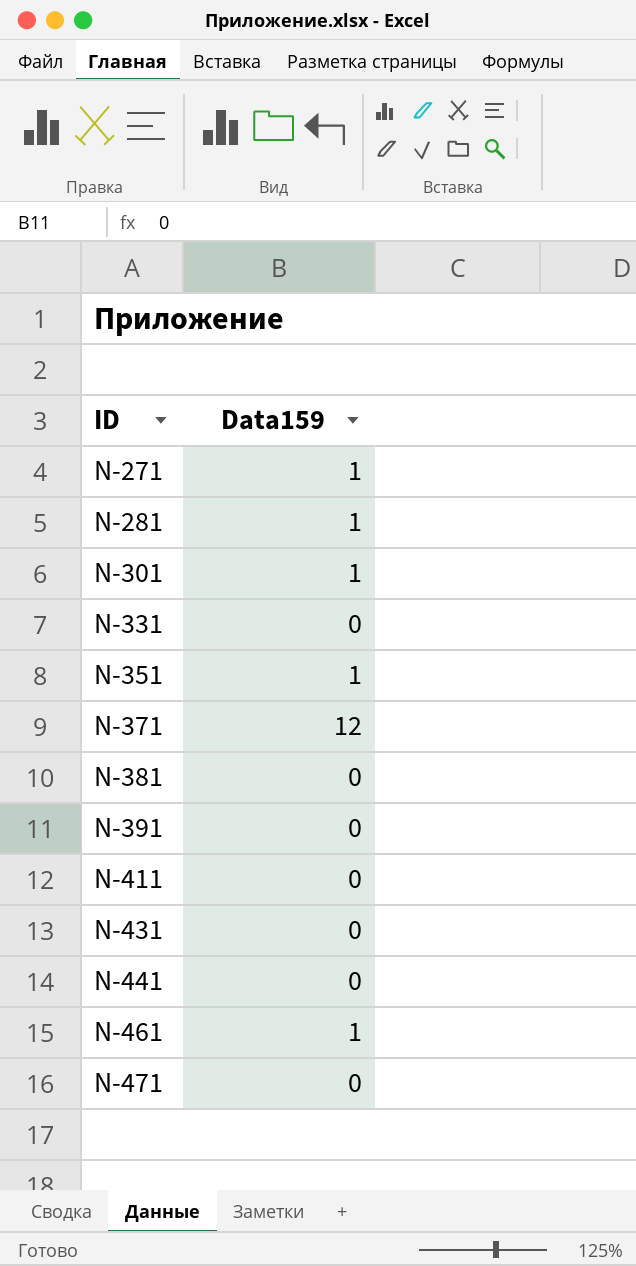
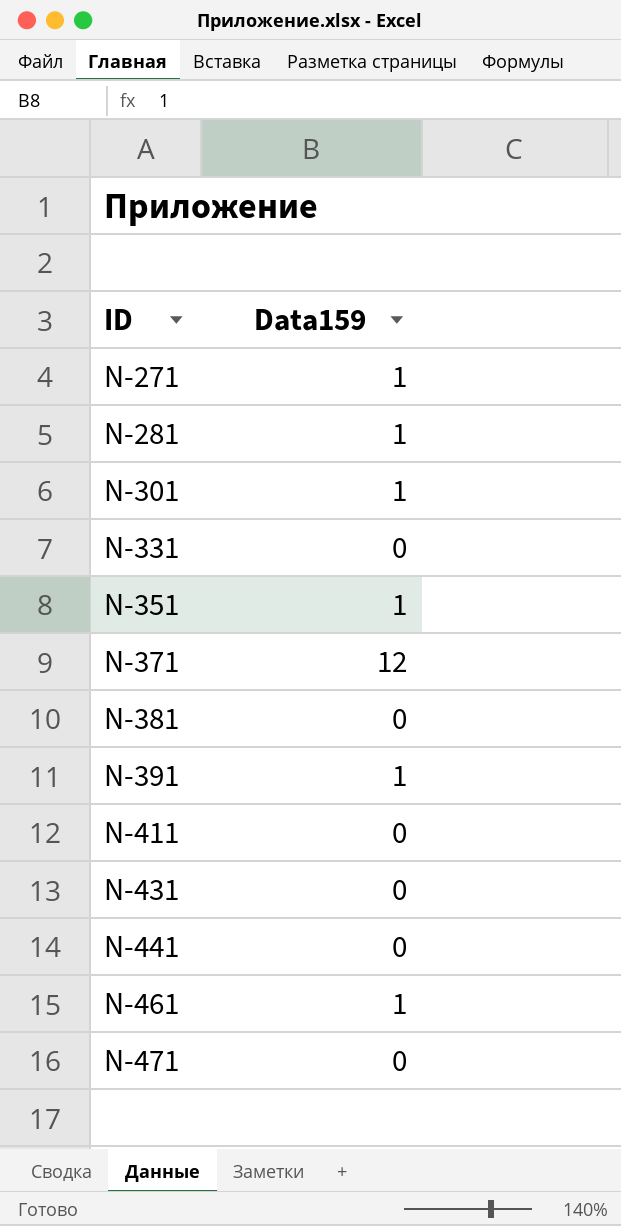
N-391 | Data159: 0 -> 1

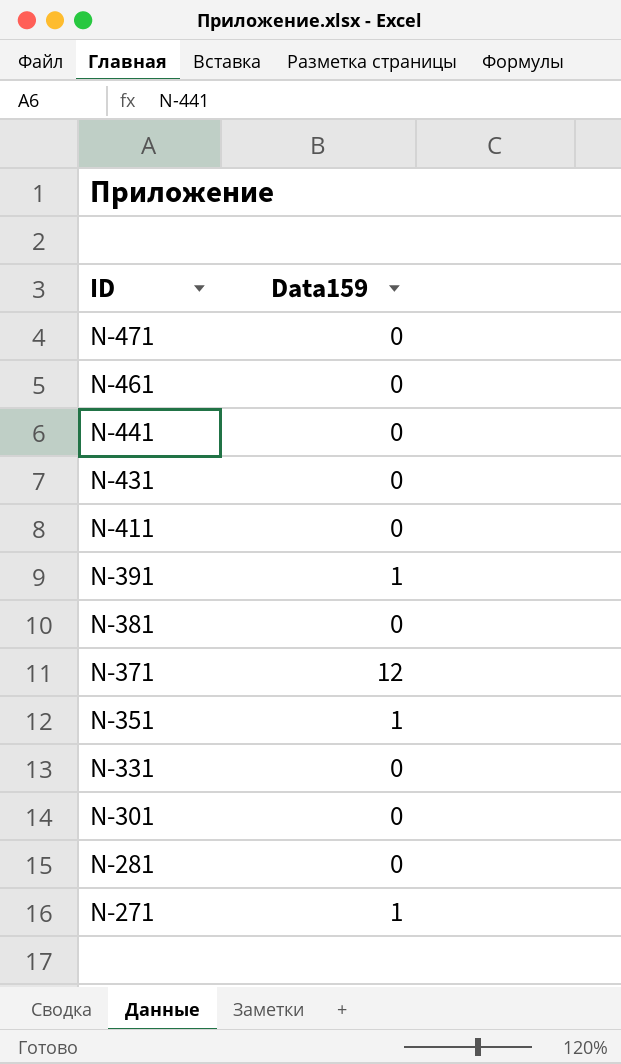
row order: ID ascending -> ID descending
N-461 | Data159: 1 -> 0
N-301 | Data159: 1 -> 0
N-281 | Data159: 1 -> 0

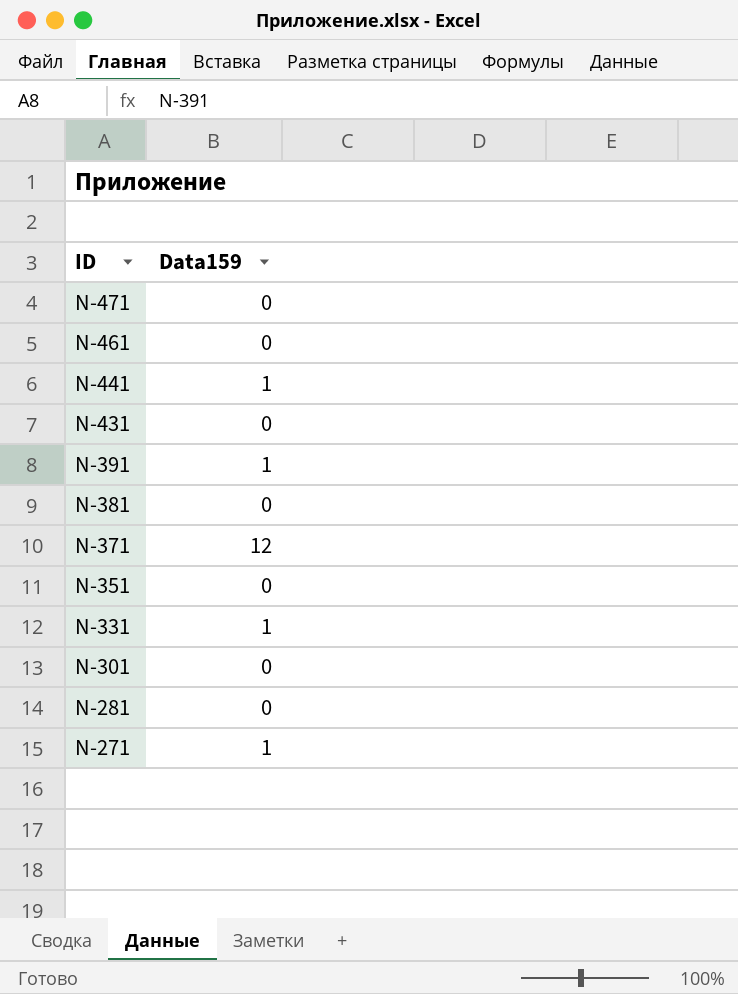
row N-411: 0 -> none
N-441 | Data159: 0 -> 1
N-351 | Data159: 1 -> 0
N-331 | Data159: 0 -> 1

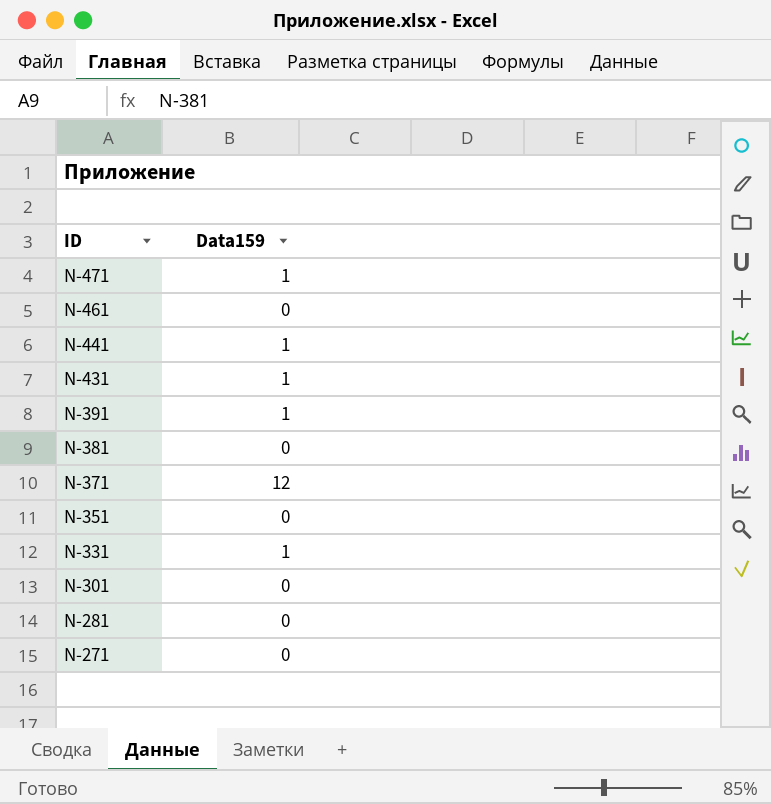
N-471 | Data159: 0 -> 1
N-431 | Data159: 0 -> 1
N-271 | Data159: 1 -> 0

